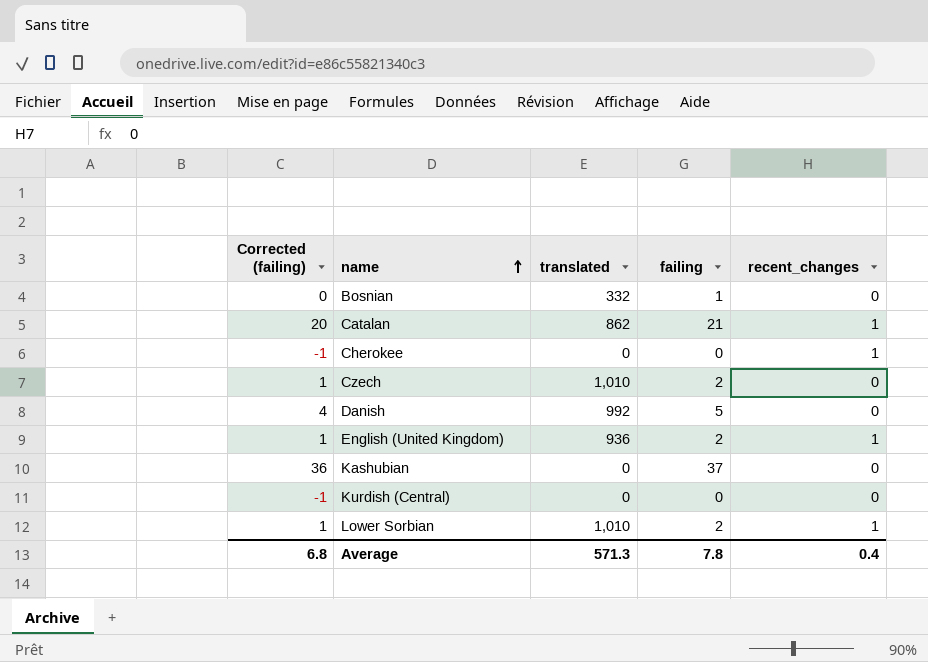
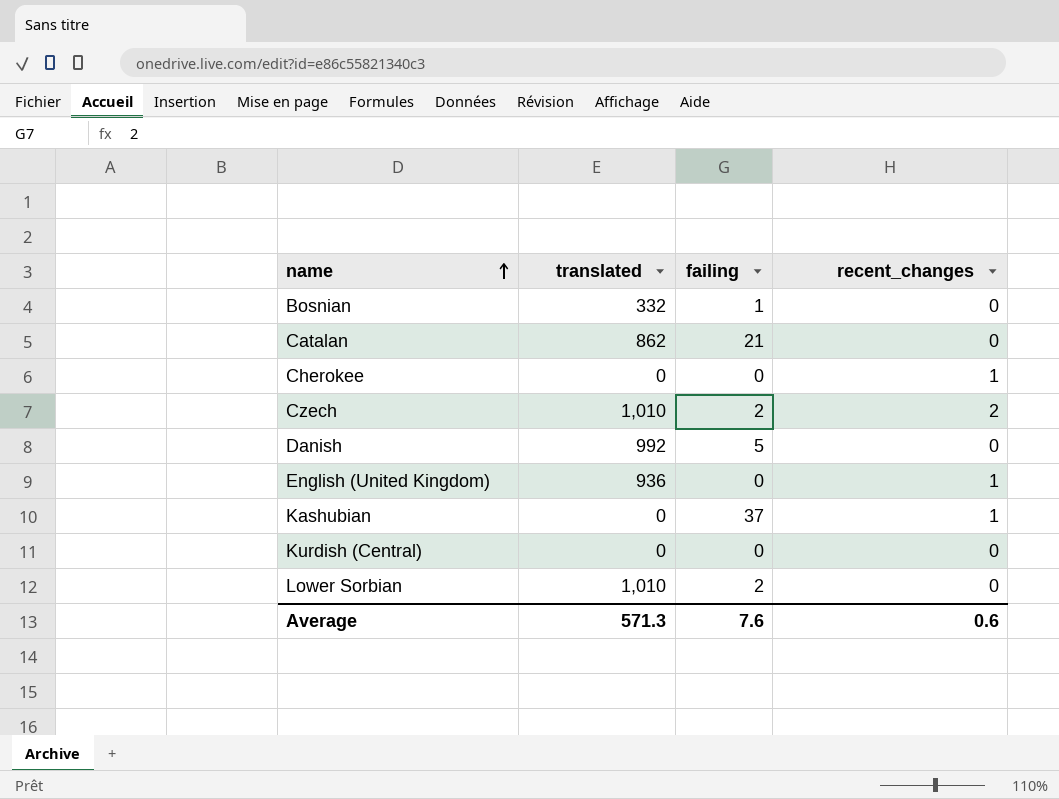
column Corrected (failing) | formula: [failing] - 1 -> none
Catalan | recent_changes: 1 -> 0
Czech | recent_changes: 0 -> 2
English (United Kingdom) | failing: 2 -> 0
Kashubian | recent_changes: 0 -> 1
Lower Sorbian | recent_changes: 1 -> 0
Average | failing: 7.8 -> 7.6
Average | recent_changes: 0.4 -> 0.6

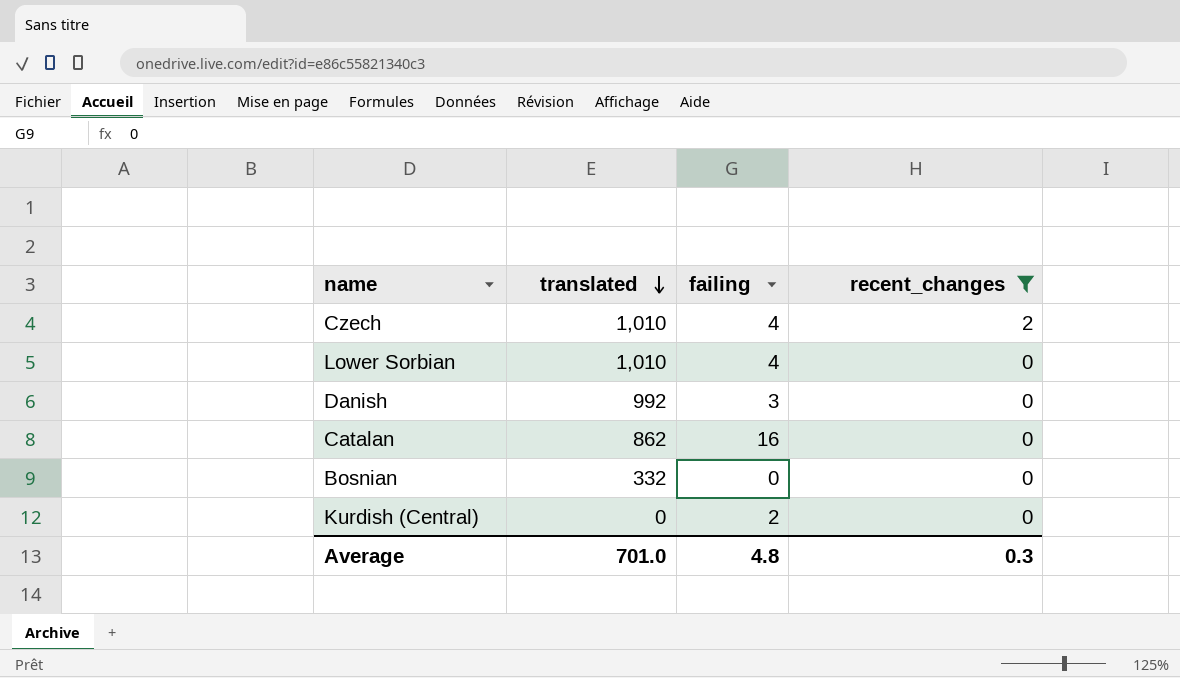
filter: none -> recent_changes != 1
row order: name ascending -> translated descending
Czech | failing: 2 -> 4
Lower Sorbian | failing: 2 -> 4
Danish | failing: 5 -> 3
Catalan | failing: 21 -> 16
Bosnian | failing: 1 -> 0
Kurdish (Central) | failing: 0 -> 2
Average | translated: 571.3 -> 701.0
Average | failing: 7.6 -> 4.8
Average | recent_changes: 0.6 -> 0.3

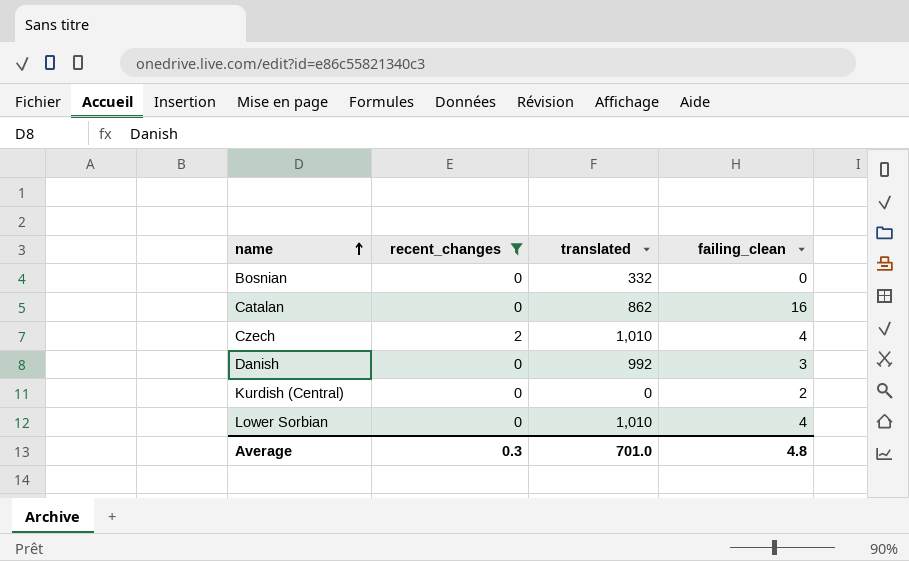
row order: translated descending -> name ascending
column recent_changes | position: 4 -> 2
column name: failing -> failing_clean

